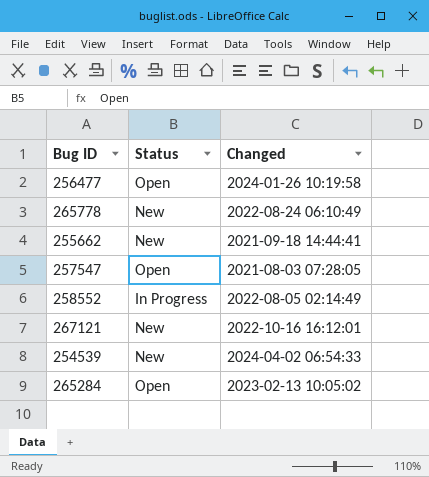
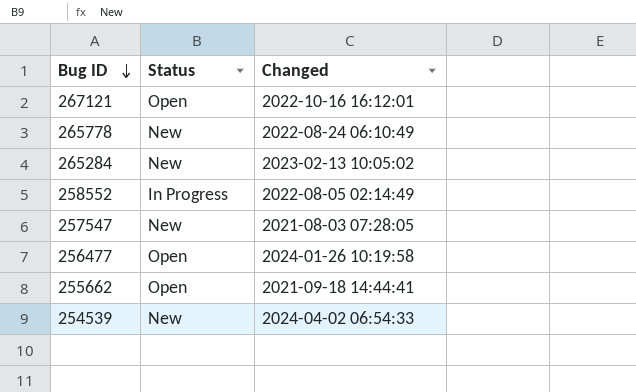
row order: none -> Bug ID descending
267121 | Status: New -> Open
265284 | Status: Open -> New
257547 | Status: Open -> New
255662 | Status: New -> Open

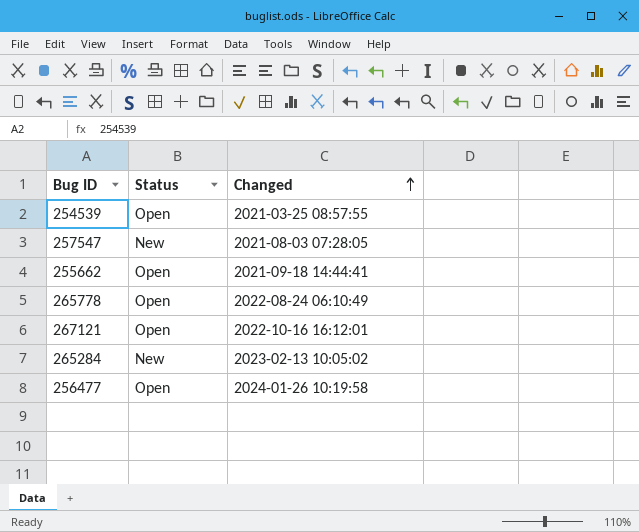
row order: Bug ID descending -> Changed ascending
row 258552: In Progress | 2022-08-05 02:14:49 -> none
254539 | Status: New -> Open
254539 | Changed: 2024-04-02 06:54:33 -> 2021-03-25 08:57:55
265778 | Status: New -> Open

